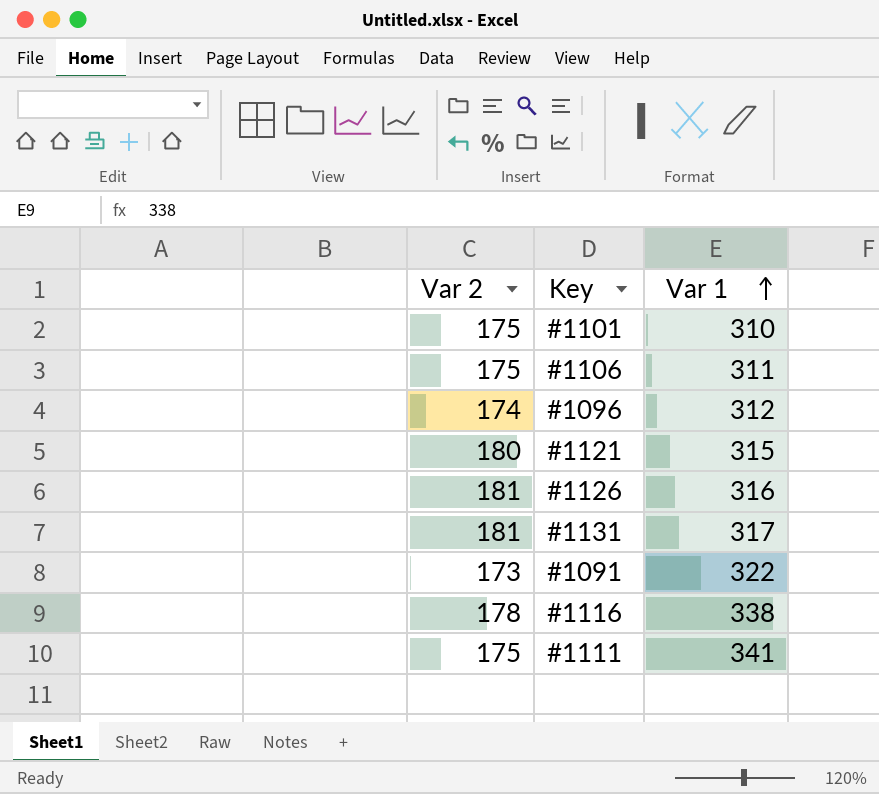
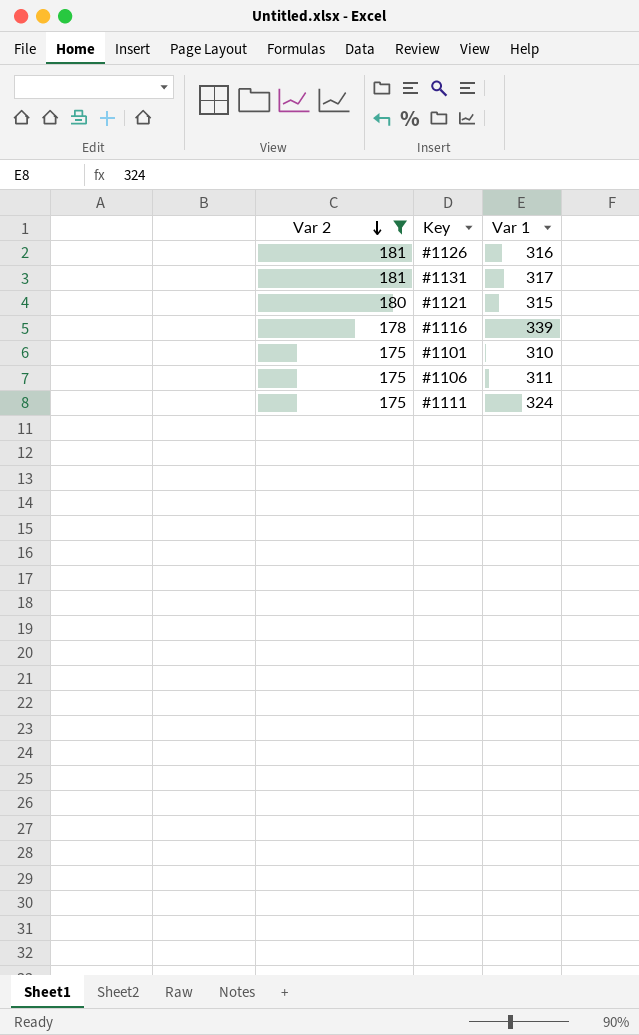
filter: none -> Var 2 >= 175
row order: Var 1 ascending -> Var 2 descending
#1116 | Var 1: 338 -> 339
#1111 | Var 1: 341 -> 324

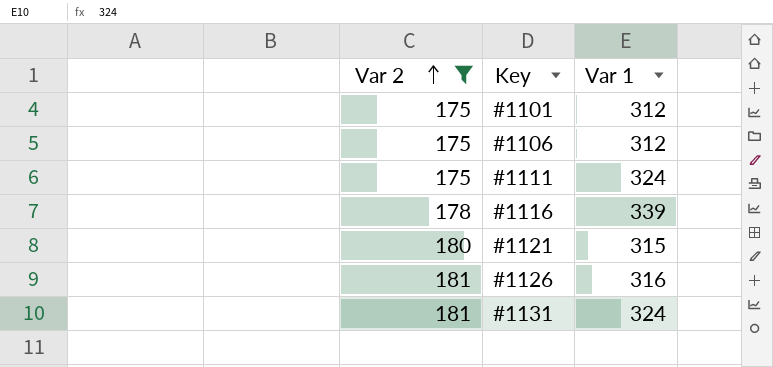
row order: Var 2 descending -> Var 2 ascending
#1101 | Var 1: 310 -> 312
#1106 | Var 1: 311 -> 312
#1131 | Var 1: 317 -> 324

